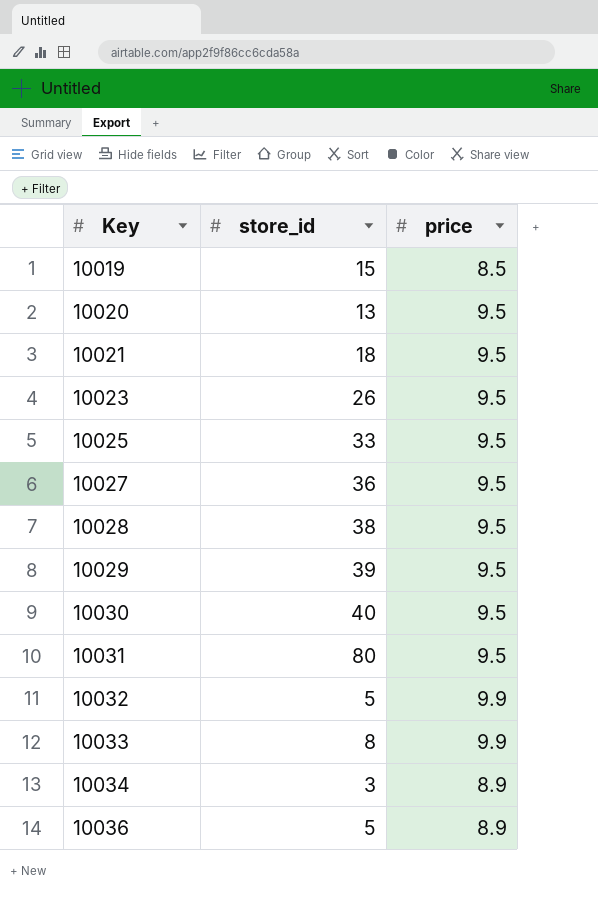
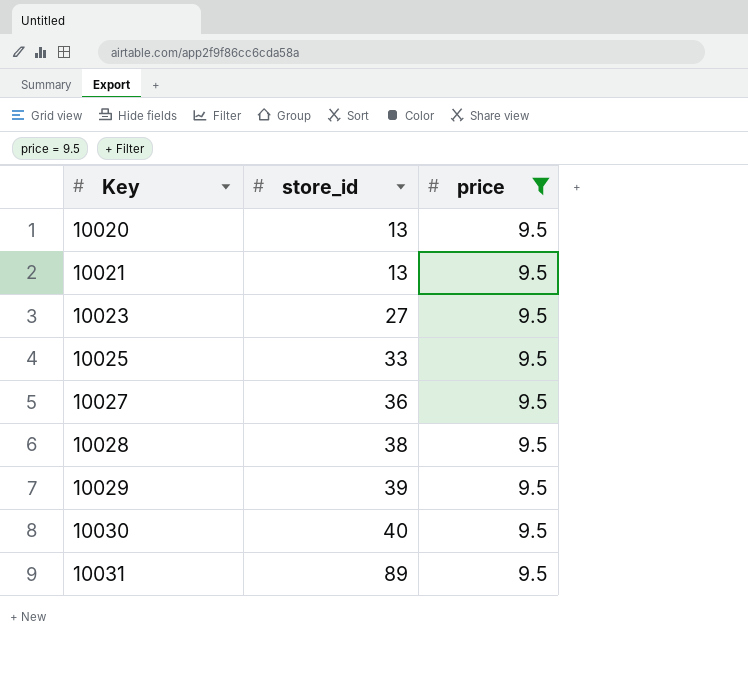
filter: none -> price = 9.5
10021 | store_id: 18 -> 13
10023 | store_id: 26 -> 27
10031 | store_id: 80 -> 89

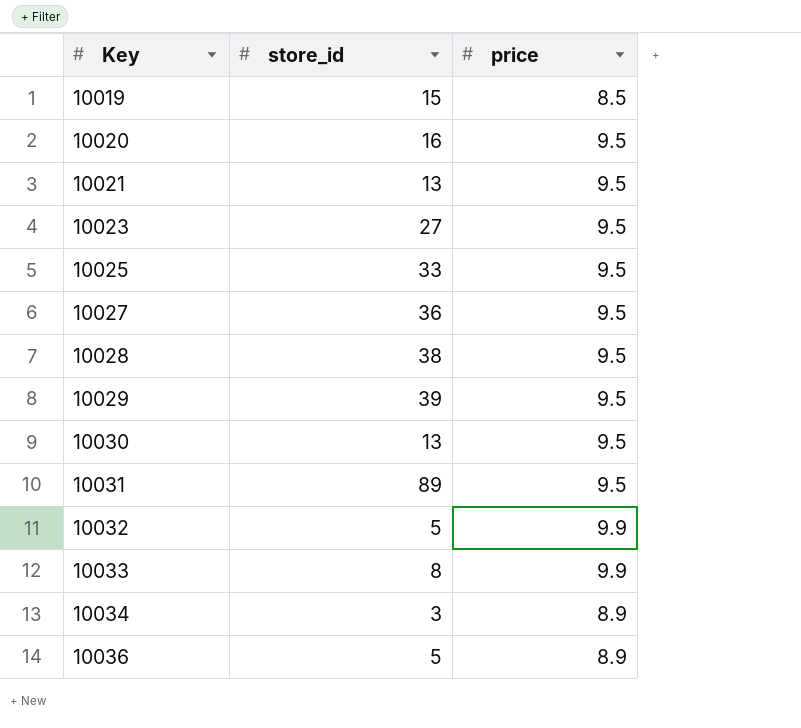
filter: price = 9.5 -> none
10020 | store_id: 13 -> 16
10030 | store_id: 40 -> 13

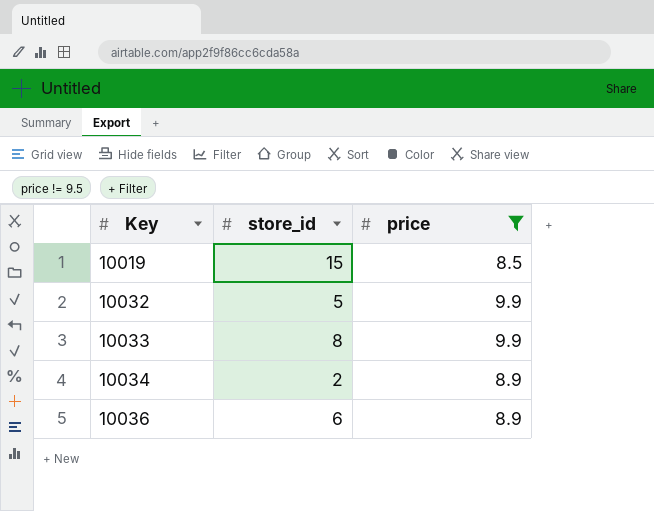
filter: none -> price != 9.5
10034 | store_id: 3 -> 2
10036 | store_id: 5 -> 6

